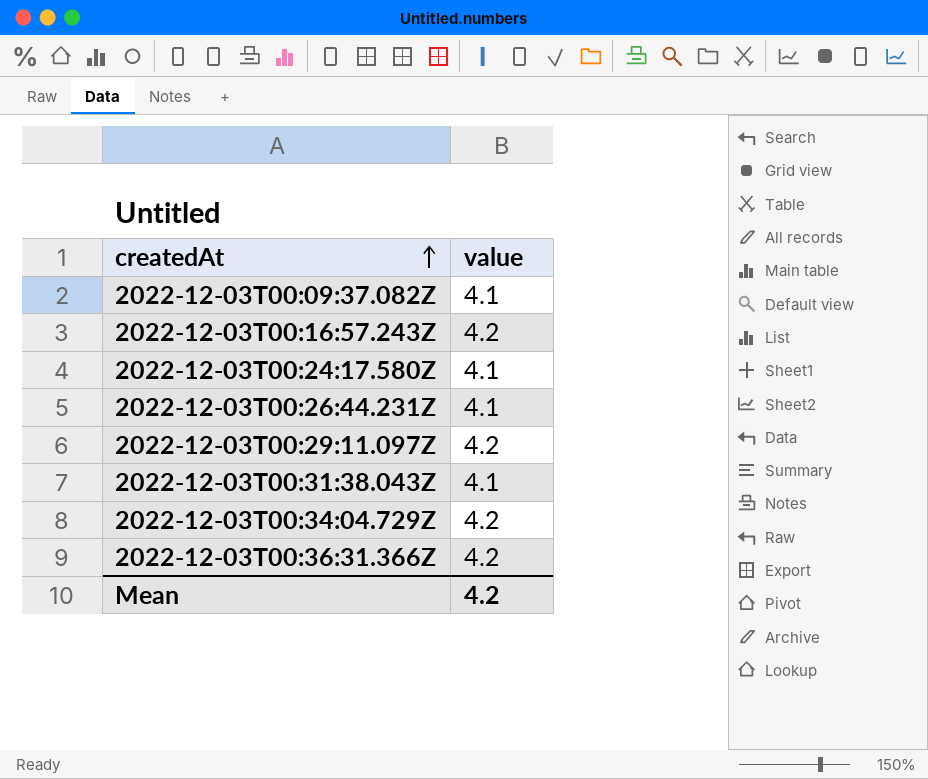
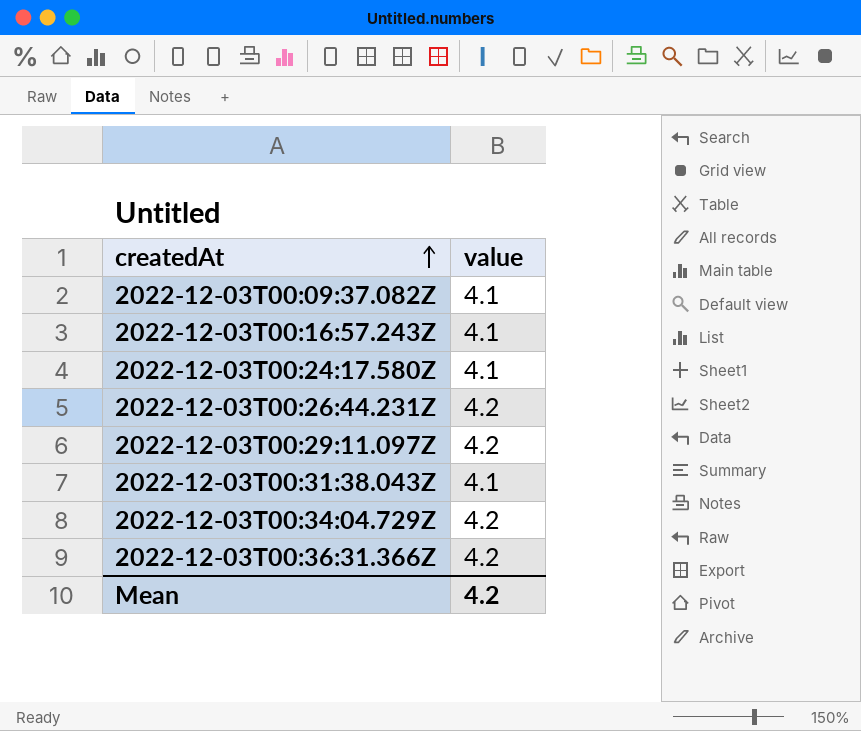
2022-12-03T00:16:57.243Z | value: 4.2 -> 4.1
2022-12-03T00:26:44.231Z | value: 4.1 -> 4.2

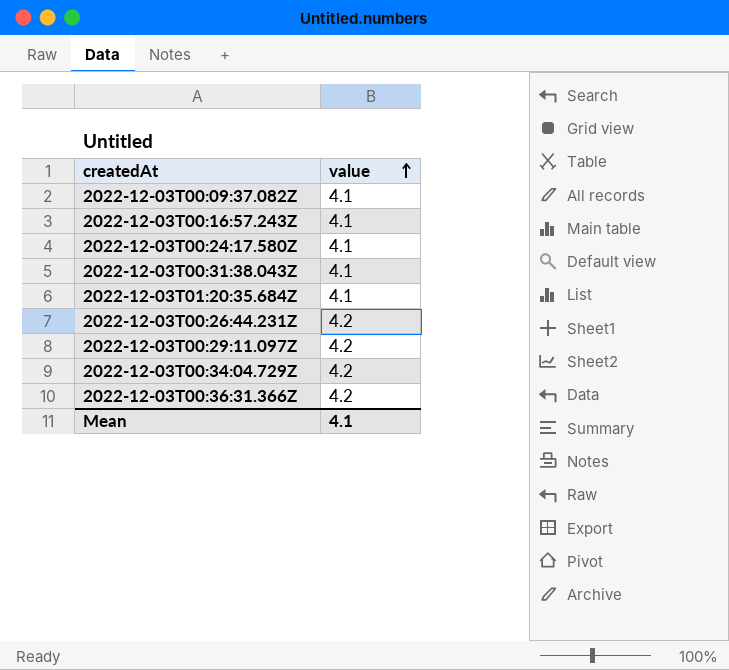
row order: createdAt ascending -> value ascending
row 2022-12-03T01:20:35.684Z: none -> 4.1
Mean | value: 4.2 -> 4.1

